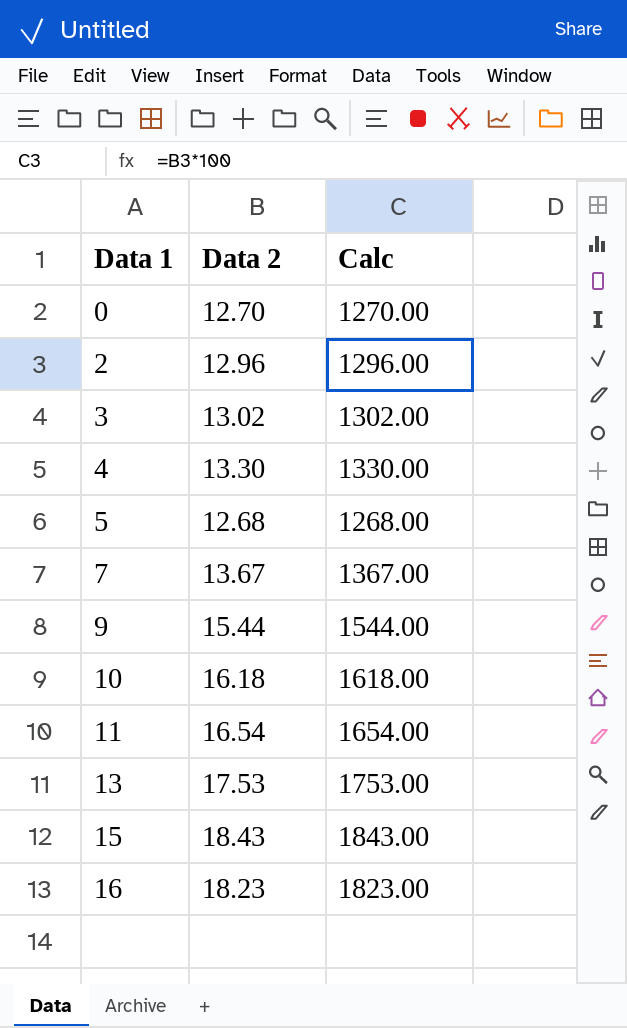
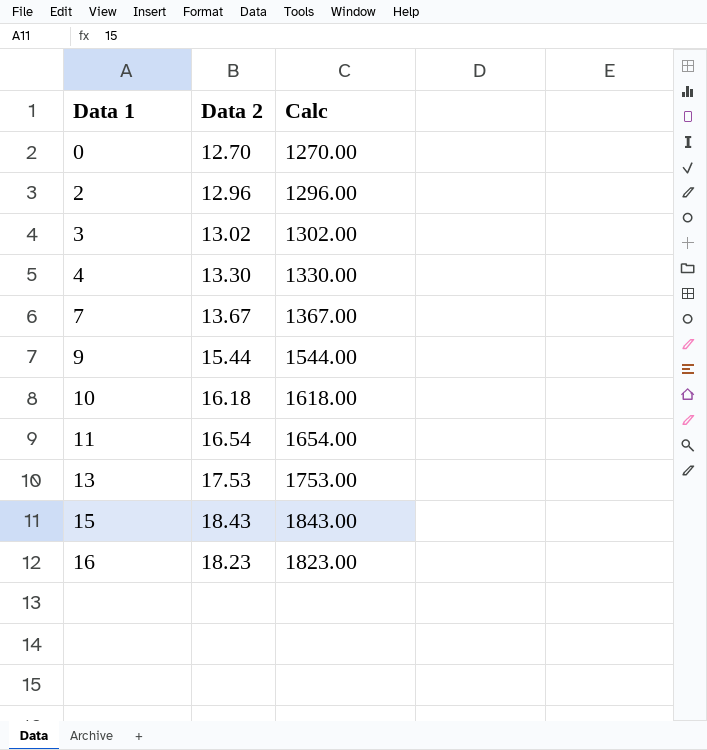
row 5: 12.68 | 1268.00 -> none

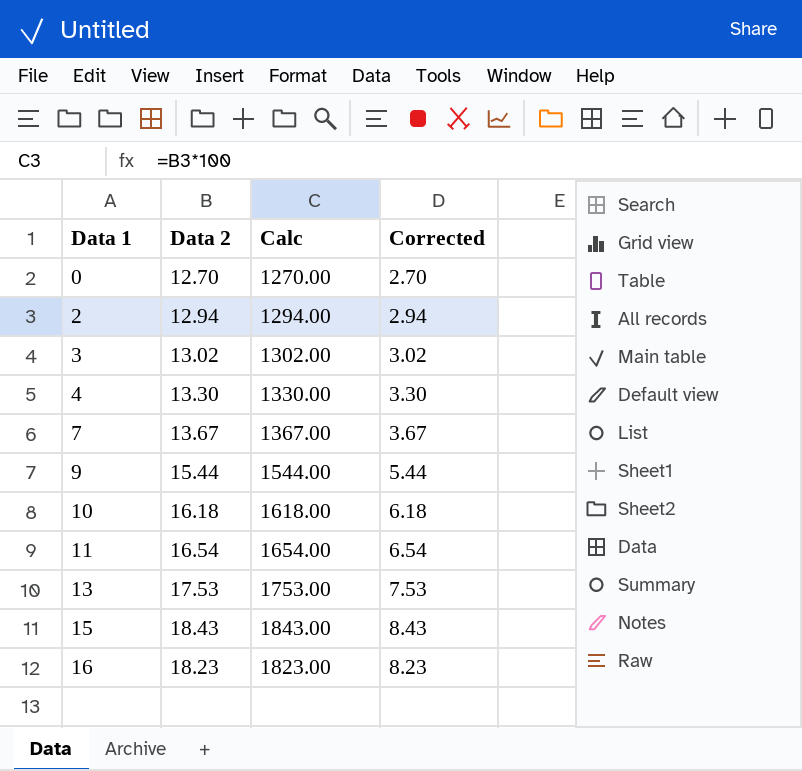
column Corrected | formula: none -> [Data 2] - 10
2 | Data 2: 12.96 -> 12.94
2 | Calc: 1296.00 -> 1294.00

